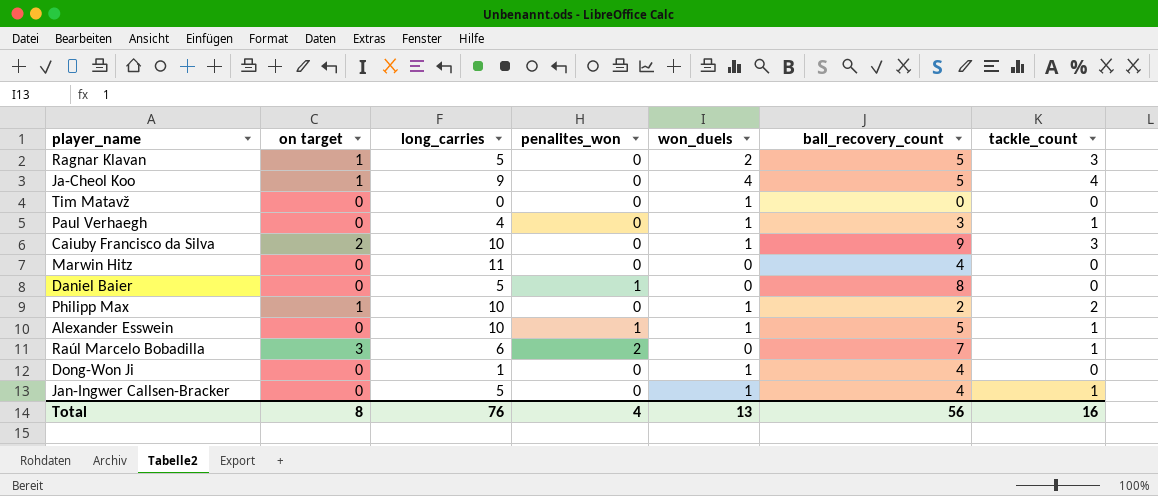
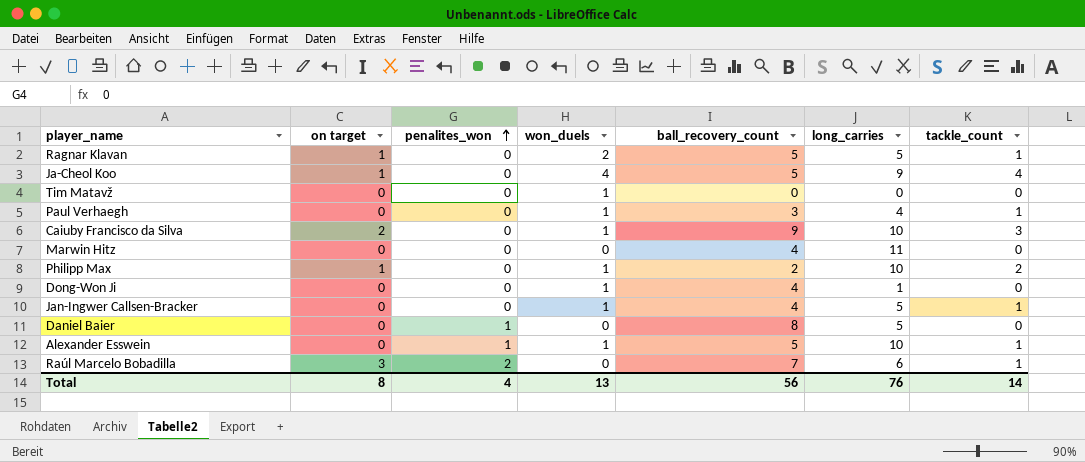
row order: none -> penalites_won ascending
column long_carries | position: 3 -> 6
Ragnar Klavan | tackle_count: 3 -> 1
Total | tackle_count: 16 -> 14

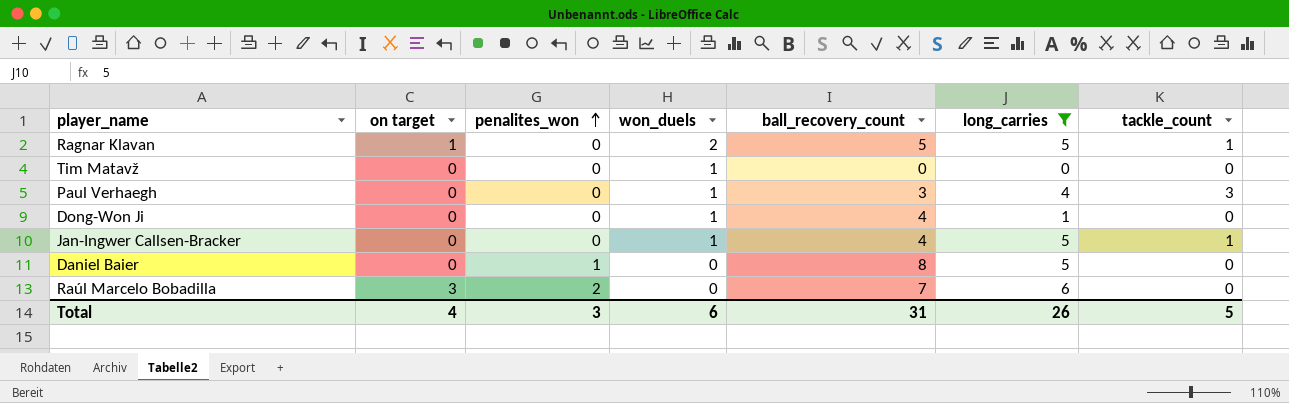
filter: none -> long_carries <= 6
Paul Verhaegh | tackle_count: 1 -> 3
Raúl Marcelo Bobadilla | tackle_count: 1 -> 0
Total | on target: 8 -> 4
Total | penalites_won: 4 -> 3
Total | won_duels: 13 -> 6
Total | ball_recovery_count: 56 -> 31
Total | long_carries: 76 -> 26
Total | tackle_count: 14 -> 5

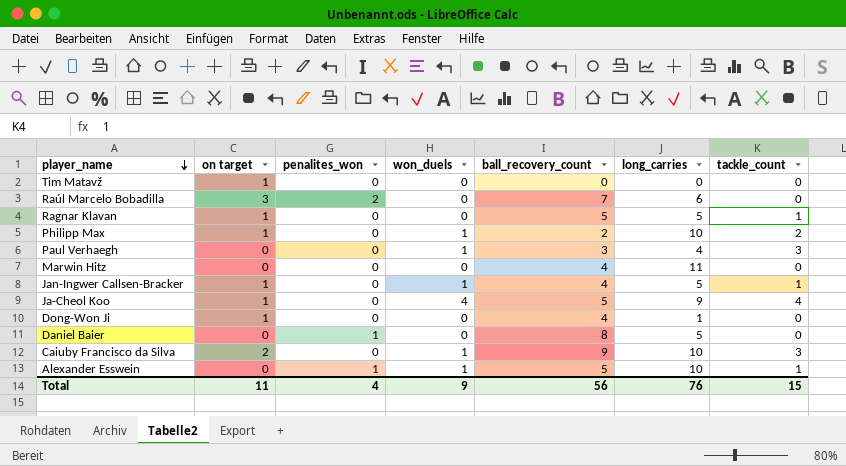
filter: long_carries <= 6 -> none
row order: penalites_won ascending -> player_name descending
Tim Matavž | on target: 0 -> 1
Tim Matavž | won_duels: 1 -> 0
Ragnar Klavan | won_duels: 2 -> 0
Jan-Ingwer Callsen-Bracker | on target: 0 -> 1
Dong-Won Ji | on target: 0 -> 1
Dong-Won Ji | won_duels: 1 -> 0
Total | on target: 4 -> 11
Total | penalites_won: 3 -> 4
Total | won_duels: 6 -> 9
Total | ball_recovery_count: 31 -> 56
Total | long_carries: 26 -> 76
Total | tackle_count: 5 -> 15

